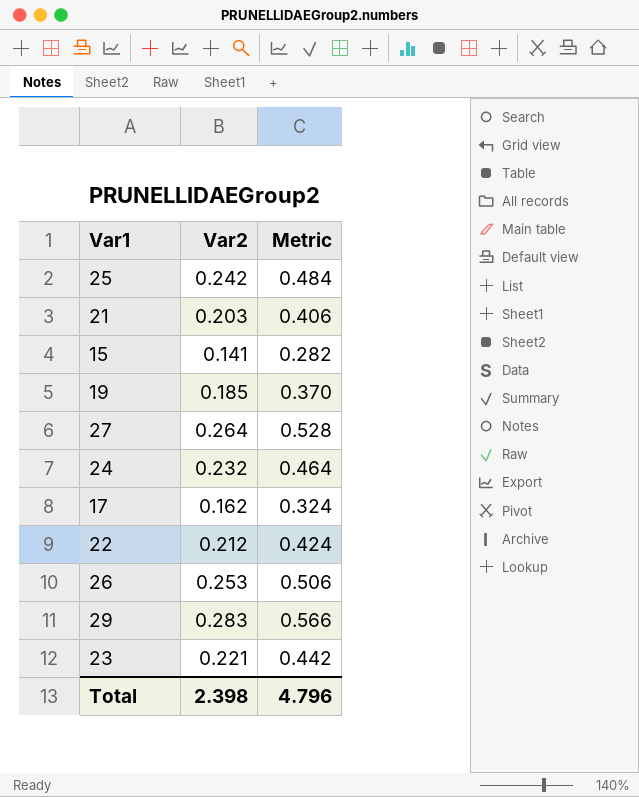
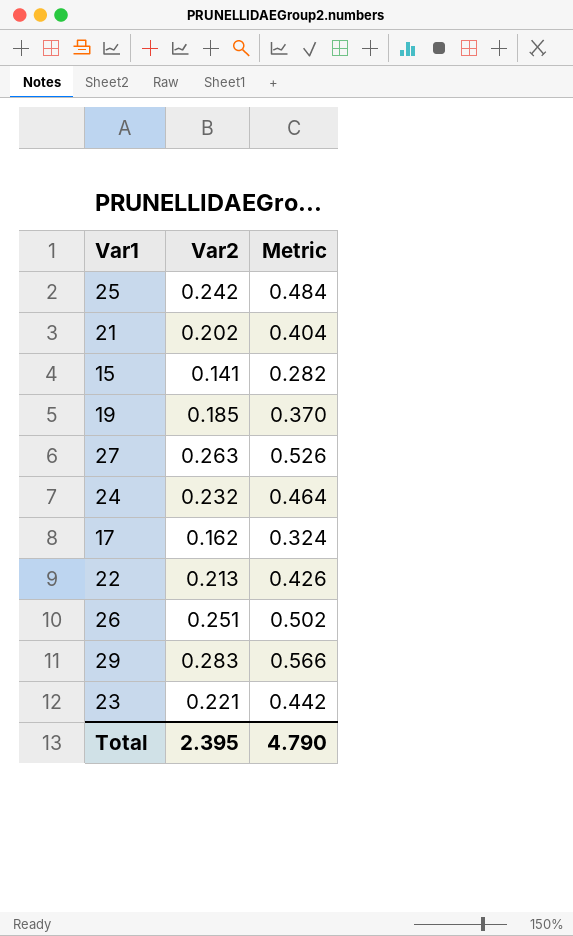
21 | Var2: 0.203 -> 0.202
21 | Metric: 0.406 -> 0.404
27 | Var2: 0.264 -> 0.263
27 | Metric: 0.528 -> 0.526
22 | Var2: 0.212 -> 0.213
22 | Metric: 0.424 -> 0.426
26 | Var2: 0.253 -> 0.251
26 | Metric: 0.506 -> 0.502
Total | Var2: 2.398 -> 2.395
Total | Metric: 4.796 -> 4.790

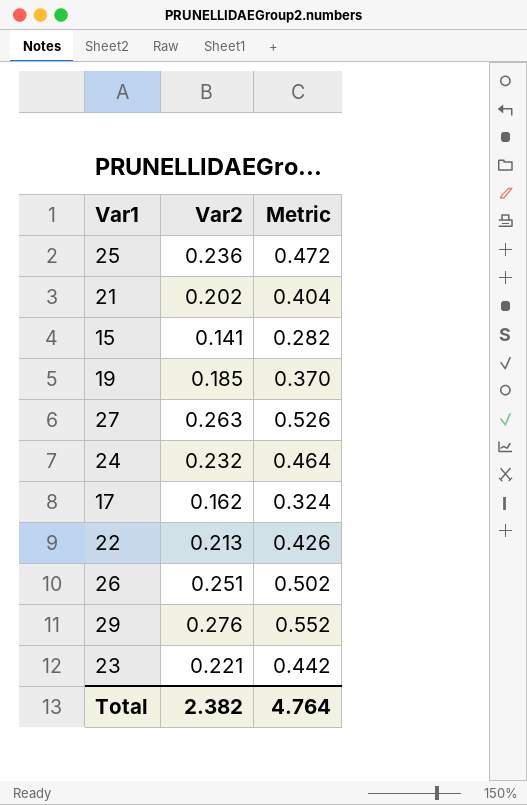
25 | Var2: 0.242 -> 0.236
25 | Metric: 0.484 -> 0.472
29 | Var2: 0.283 -> 0.276
29 | Metric: 0.566 -> 0.552
Total | Var2: 2.395 -> 2.382
Total | Metric: 4.790 -> 4.764

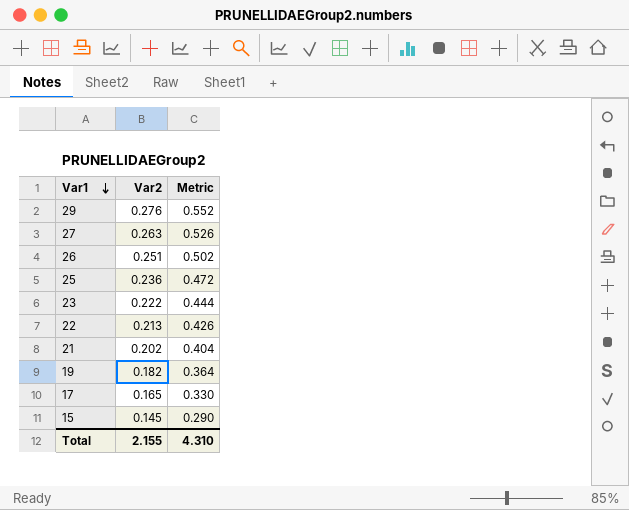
row order: none -> Var1 descending
row 24: 0.232 | 0.464 -> none
23 | Var2: 0.221 -> 0.222
23 | Metric: 0.442 -> 0.444
19 | Var2: 0.185 -> 0.182
19 | Metric: 0.370 -> 0.364
17 | Var2: 0.162 -> 0.165
17 | Metric: 0.324 -> 0.330
15 | Var2: 0.141 -> 0.145
15 | Metric: 0.282 -> 0.290
Total | Var2: 2.382 -> 2.155
Total | Metric: 4.764 -> 4.310

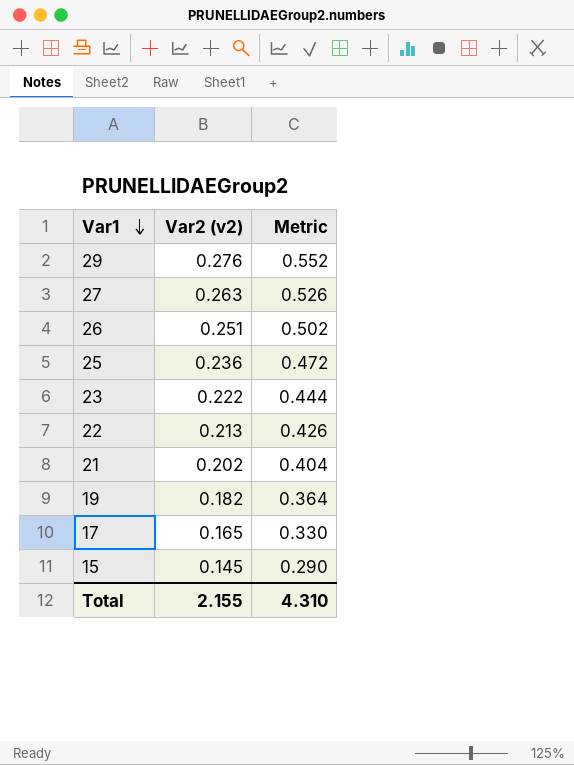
column name: Var2 -> Var2 (v2)

